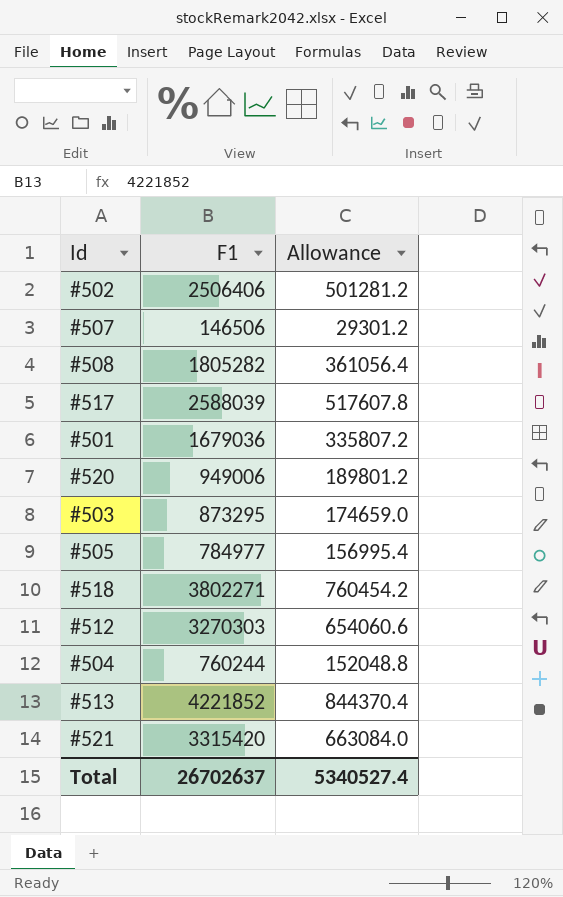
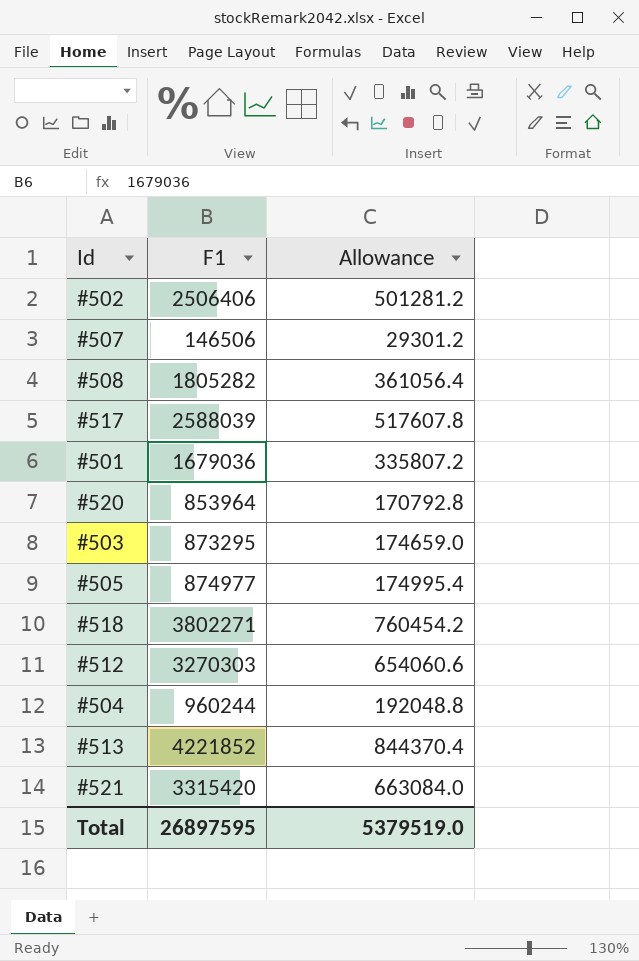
#520 | F1: 949006 -> 853964
#520 | Allowance: 189801.2 -> 170792.8
#505 | F1: 784977 -> 874977
#505 | Allowance: 156995.4 -> 174995.4
#504 | F1: 760244 -> 960244
#504 | Allowance: 152048.8 -> 192048.8
Total | F1: 26702637 -> 26897595
Total | Allowance: 5340527.4 -> 5379519.0

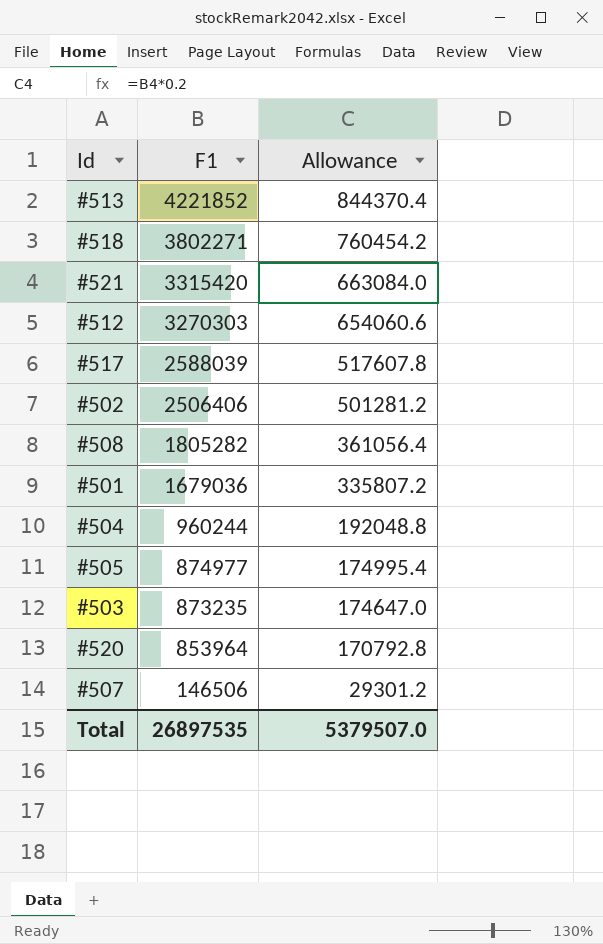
row order: none -> F1 descending
#503 | F1: 873295 -> 873235
#503 | Allowance: 174659.0 -> 174647.0
Total | F1: 26897595 -> 26897535
Total | Allowance: 5379519.0 -> 5379507.0

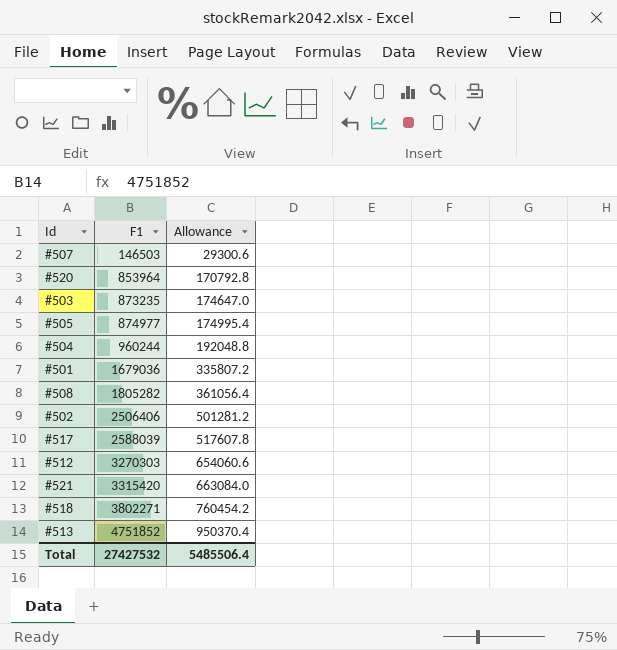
row order: F1 descending -> F1 ascending
#507 | F1: 146506 -> 146503
#507 | Allowance: 29301.2 -> 29300.6
#513 | F1: 4221852 -> 4751852
#513 | Allowance: 844370.4 -> 950370.4
Total | F1: 26897535 -> 27427532
Total | Allowance: 5379507.0 -> 5485506.4

